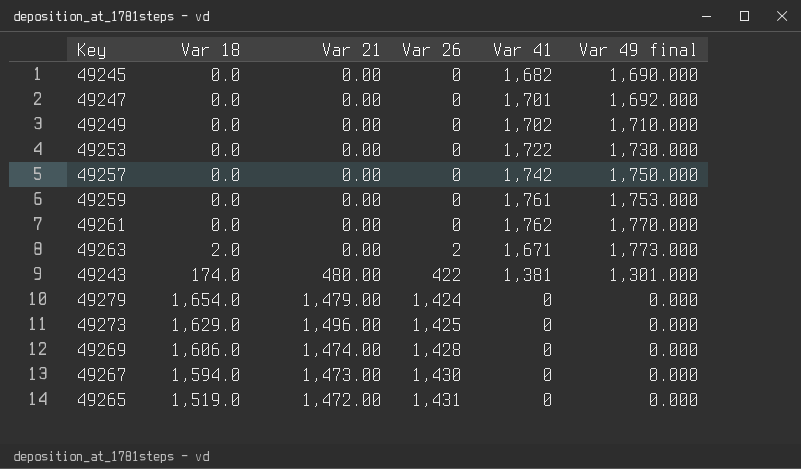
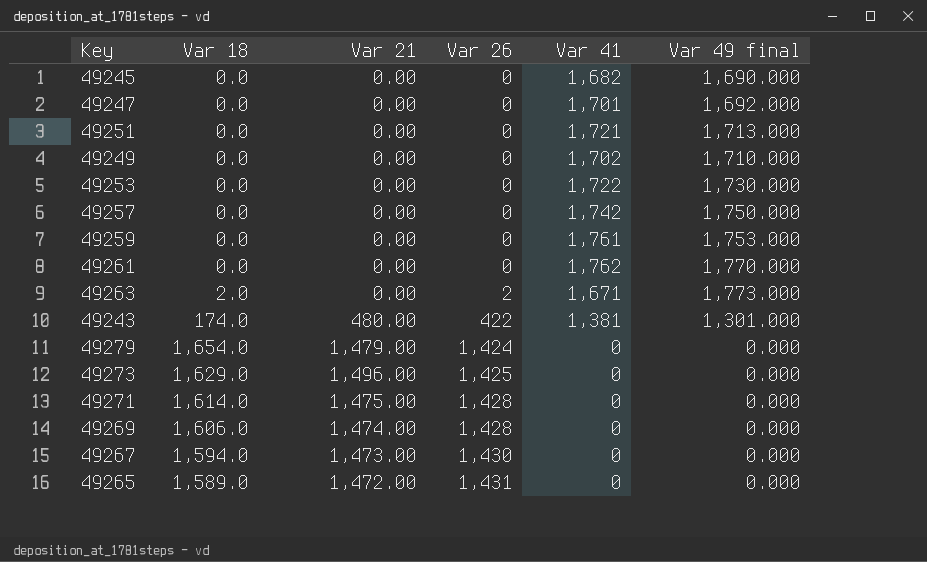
row 49251: none -> 0.0 | 0.00 | 0 | 1,721 | 1,713.000
row 49271: none -> 1,614.0 | 1,475.00 | 1,428 | 0 | 0.000
49265 | Var 18: 1,519.0 -> 1,589.0

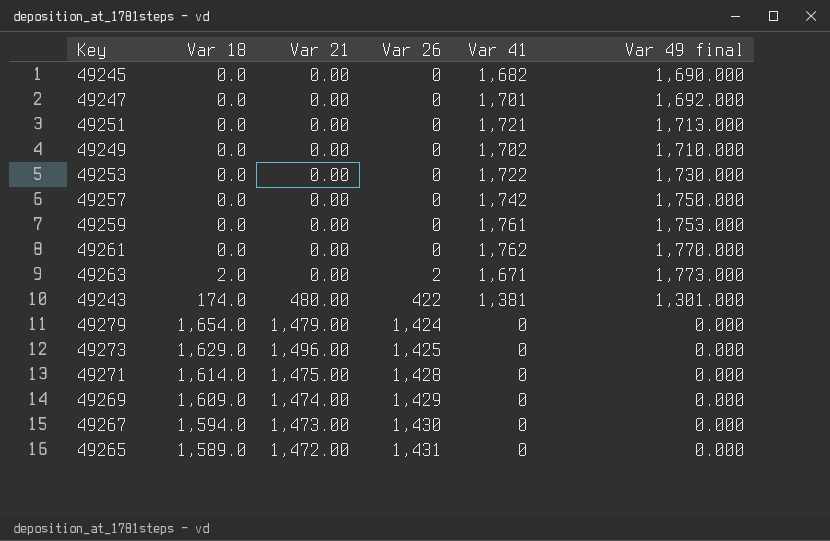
49269 | Var 18: 1,606.0 -> 1,609.0
49269 | Var 26: 1,428 -> 1,429

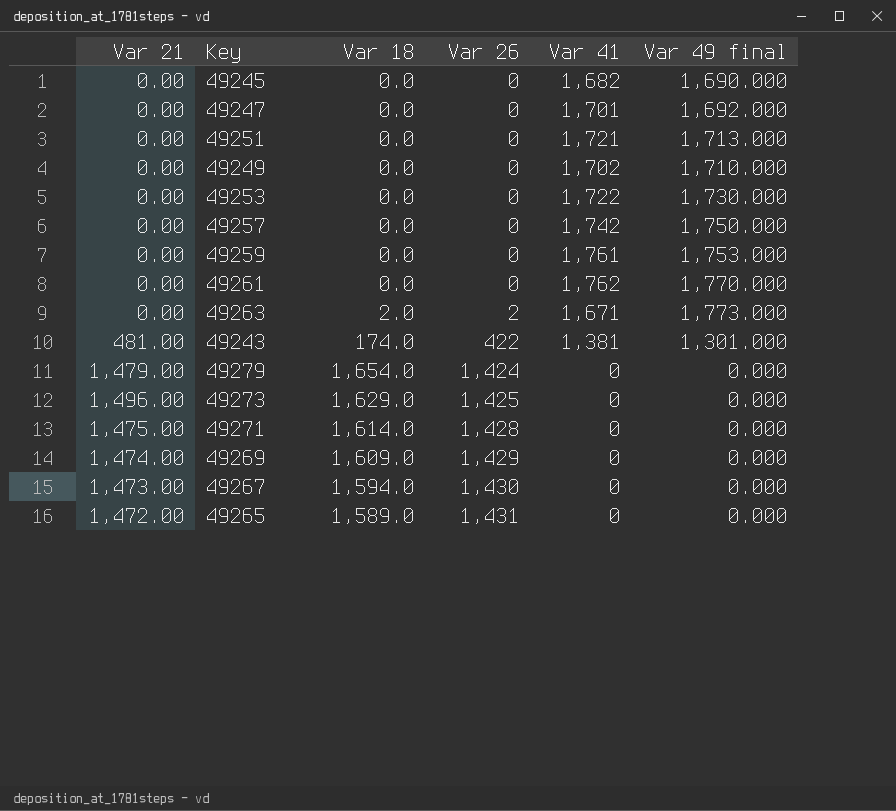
column Var 21 | position: 3 -> 1
49243 | Var 21: 480.00 -> 481.00

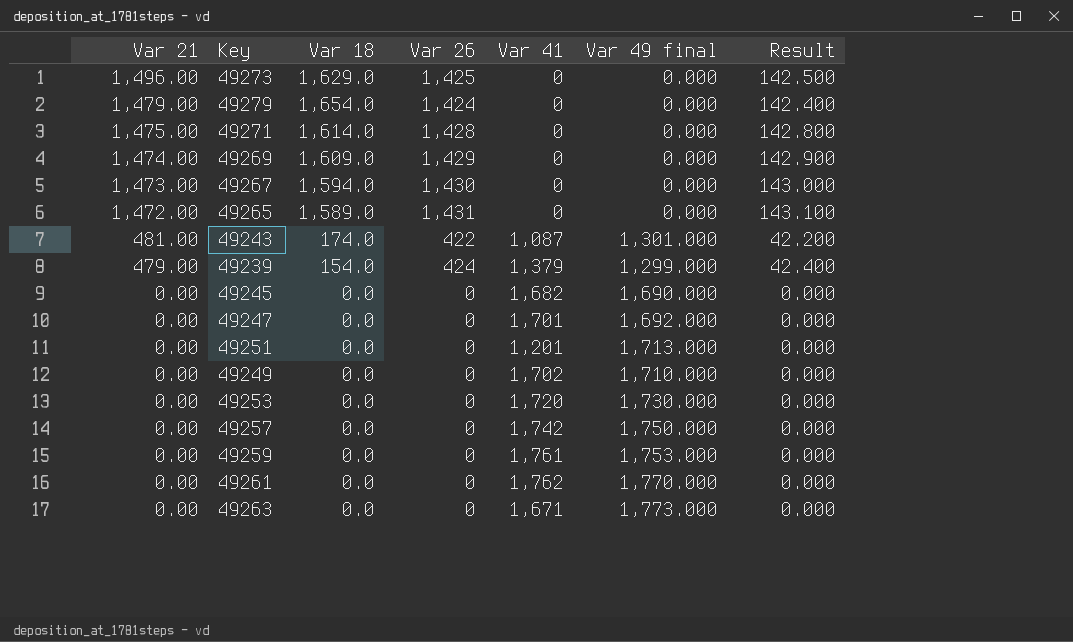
row order: Var 26 ascending -> Var 21 descending
column Result | formula: none -> [Var 26] * 0.1
49243 | Var 41: 1,381 -> 1,087
row 49239: none -> 479.00 | 154.0 | 424 | 1,379 | 1,299.000 | 42.400
49251 | Var 41: 1,721 -> 1,201
49253 | Var 41: 1,722 -> 1,720
49263 | Var 18: 2.0 -> 0.0
49263 | Var 26: 2 -> 0

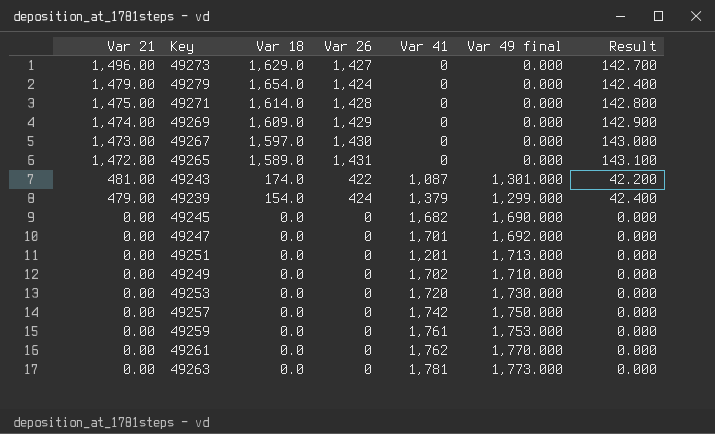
49273 | Var 26: 1,425 -> 1,427
49273 | Result: 142.500 -> 142.700
49267 | Var 18: 1,594.0 -> 1,597.0
49263 | Var 41: 1,671 -> 1,781

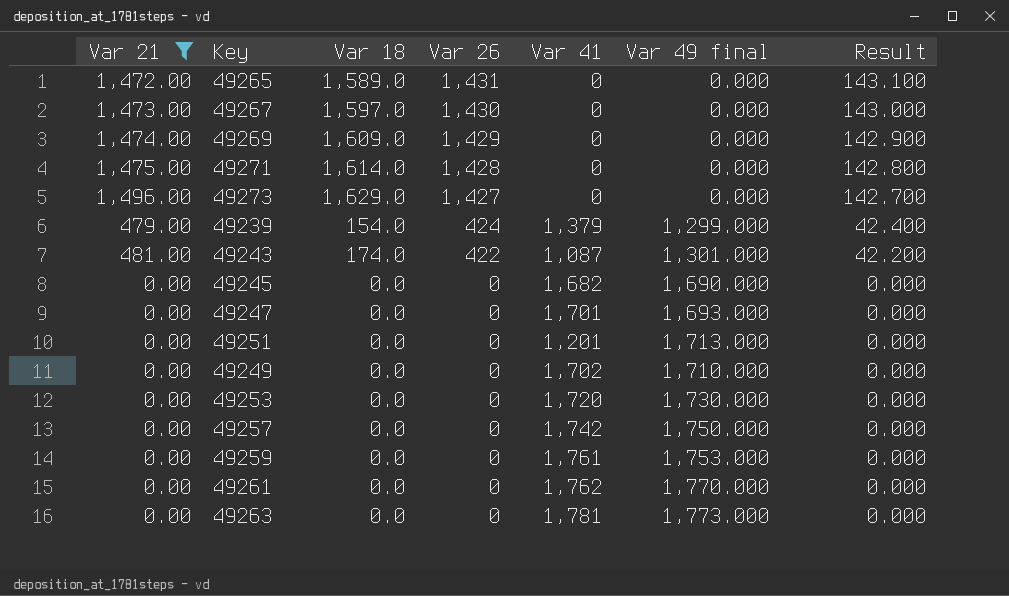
filter: none -> Var 21 != 1,479.00
row order: Var 21 descending -> Var 26 descending
49247 | Var 49 final: 1,692.000 -> 1,693.000

